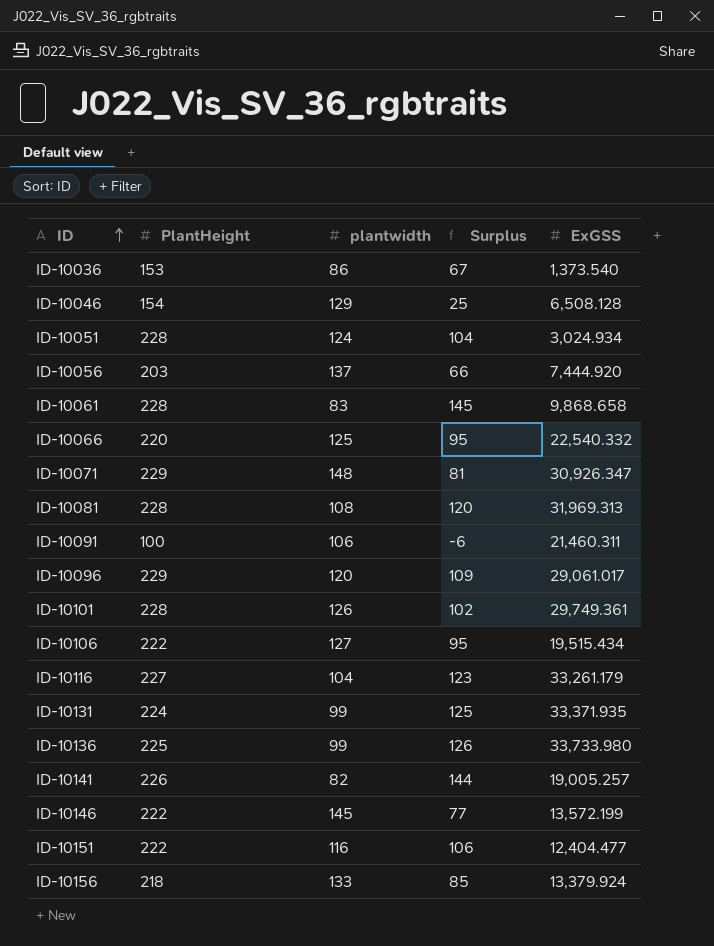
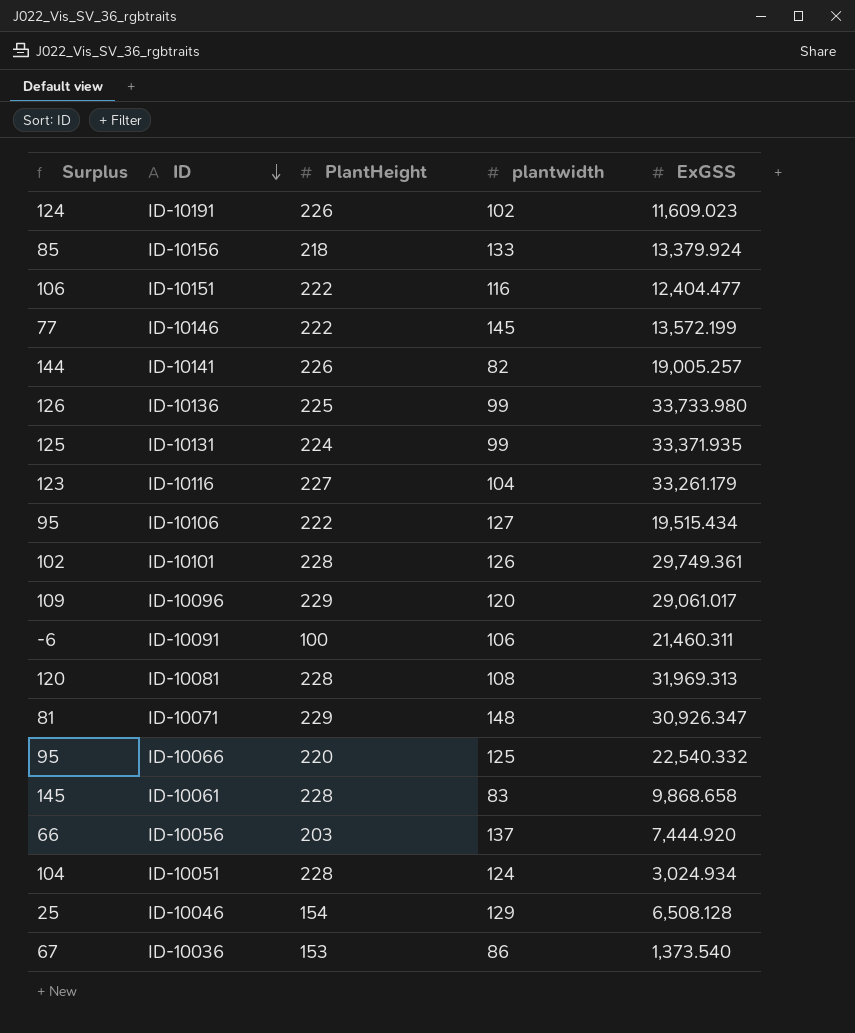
row order: ID ascending -> ID descending
column Surplus | position: 4 -> 1
row ID-10191: none -> 124 | 226 | 102 | 11,609.023

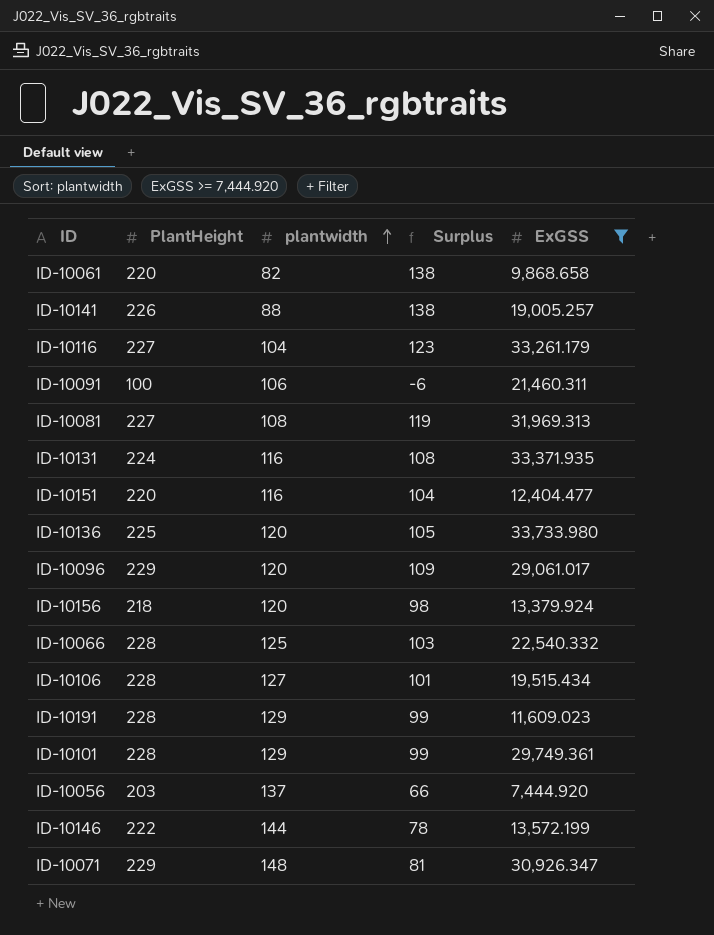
filter: none -> ExGSS >= 7,444.920
row order: ID descending -> plantwidth ascending
column Surplus | position: 1 -> 4
ID-10061 | PlantHeight: 228 -> 220
ID-10061 | plantwidth: 83 -> 82
ID-10061 | Surplus: 145 -> 138
ID-10141 | plantwidth: 82 -> 88
ID-10141 | Surplus: 144 -> 138
ID-10081 | PlantHeight: 228 -> 227
ID-10081 | Surplus: 120 -> 119
ID-10131 | plantwidth: 99 -> 116
ID-10131 | Surplus: 125 -> 108
ID-10151 | PlantHeight: 222 -> 220
ID-10151 | Surplus: 106 -> 104
ID-10136 | plantwidth: 99 -> 120
ID-10136 | Surplus: 126 -> 105
ID-10156 | plantwidth: 133 -> 120
ID-10156 | Surplus: 85 -> 98
ID-10066 | PlantHeight: 220 -> 228
ID-10066 | Surplus: 95 -> 103
ID-10106 | PlantHeight: 222 -> 228
ID-10106 | Surplus: 95 -> 101
ID-10191 | PlantHeight: 226 -> 228
ID-10191 | plantwidth: 102 -> 129
ID-10191 | Surplus: 124 -> 99
ID-10101 | plantwidth: 126 -> 129
ID-10101 | Surplus: 102 -> 99
ID-10146 | plantwidth: 145 -> 144
ID-10146 | Surplus: 77 -> 78

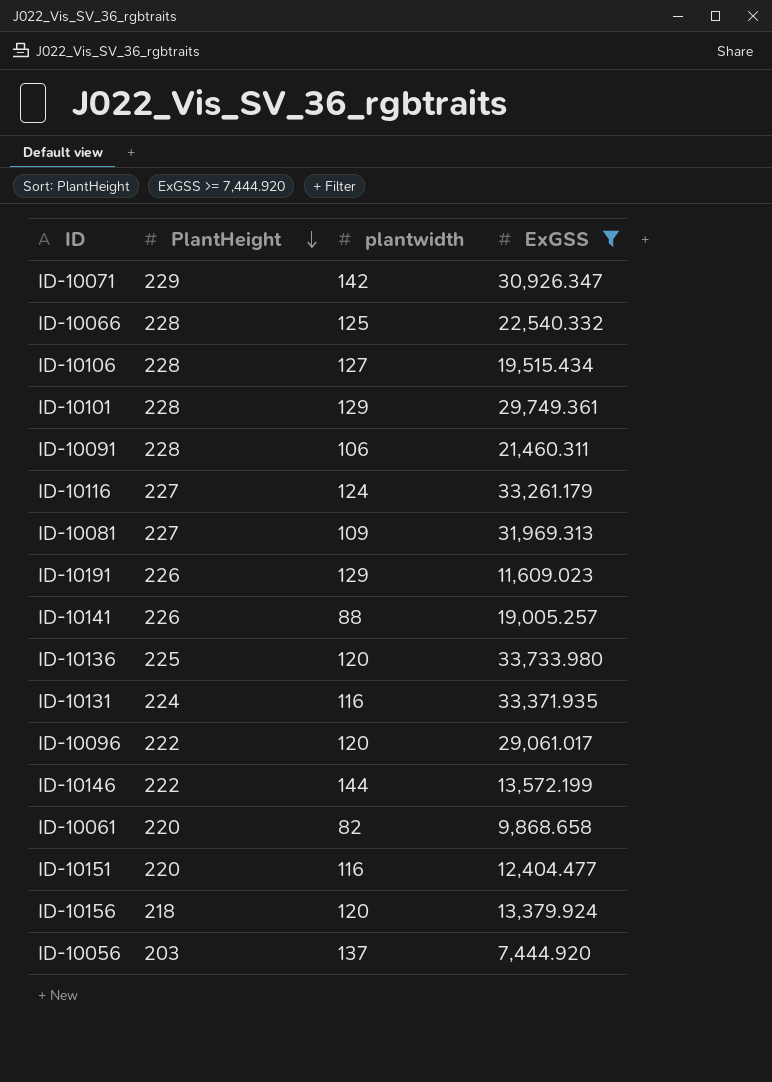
row order: plantwidth ascending -> PlantHeight descending
column Surplus | formula: [PlantHeight] - [plantwidth] -> none
ID-10071 | plantwidth: 148 -> 142
ID-10091 | PlantHeight: 100 -> 228
ID-10116 | plantwidth: 104 -> 124
ID-10081 | plantwidth: 108 -> 109
ID-10191 | PlantHeight: 228 -> 226
ID-10096 | PlantHeight: 229 -> 222

